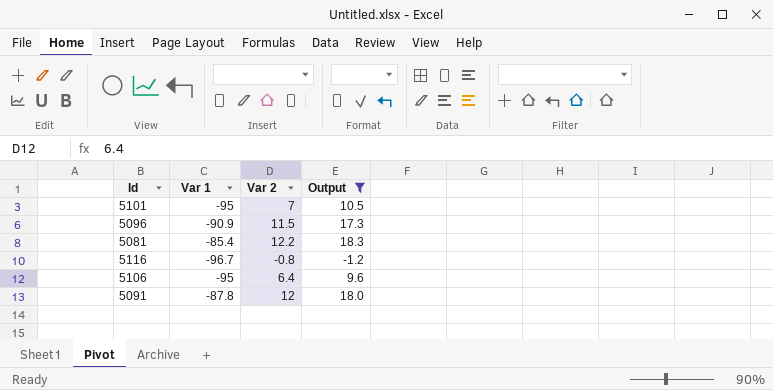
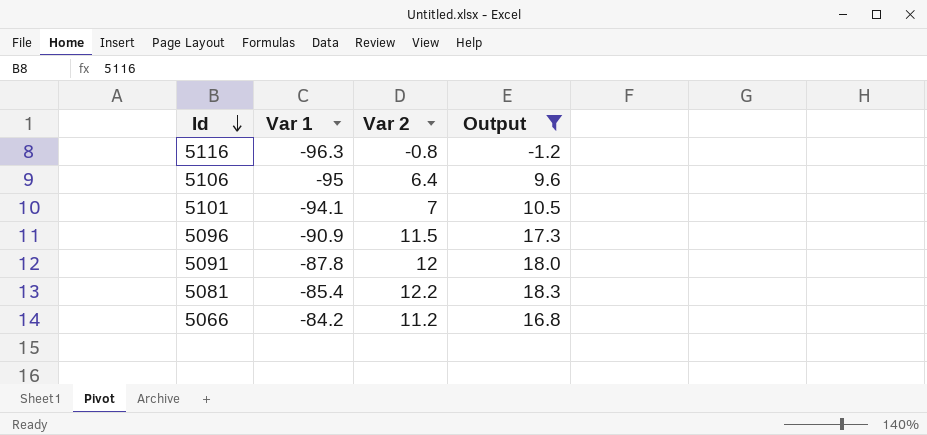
row order: none -> Id descending
5116 | Var 1: -96.7 -> -96.3
5101 | Var 1: -95 -> -94.1
row 5066: none -> -84.2 | 11.2 | 16.8

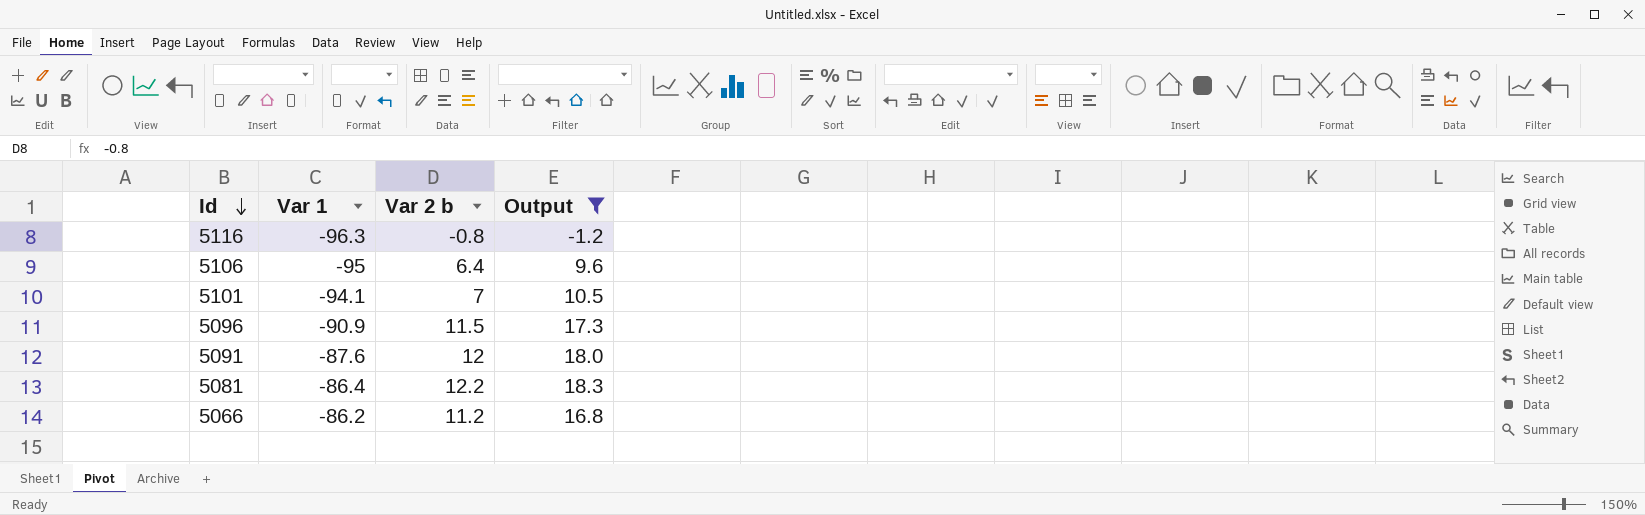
column name: Var 2 -> Var 2 b
5091 | Var 1: -87.8 -> -87.6
5081 | Var 1: -85.4 -> -86.4
5066 | Var 1: -84.2 -> -86.2

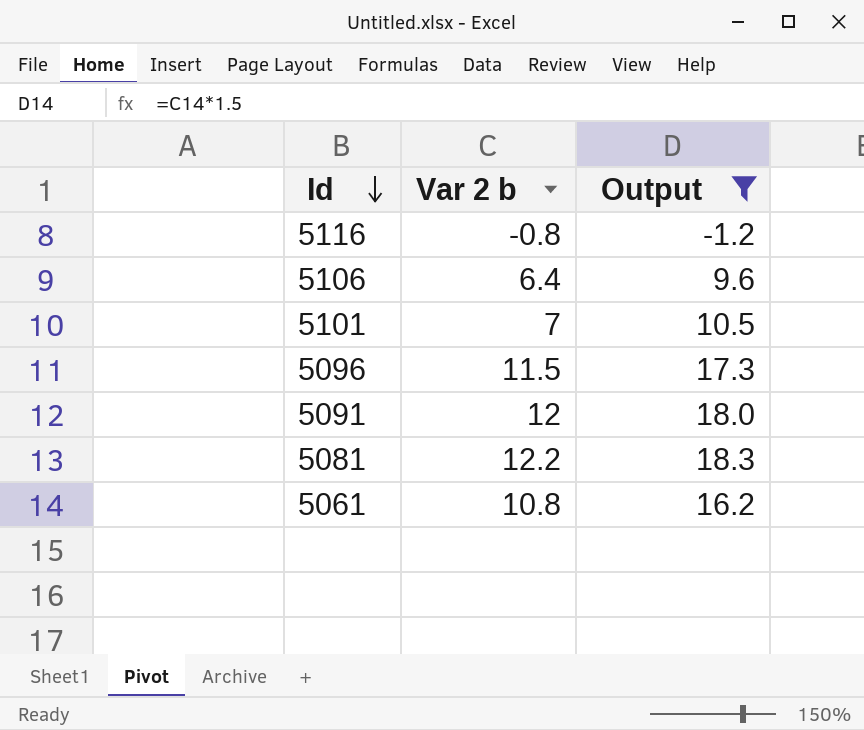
column Var 1 | position: 2 -> none
row 5066: -86.2 | 11.2 | 16.8 -> none
row 5061: none -> 10.8 | 16.2

